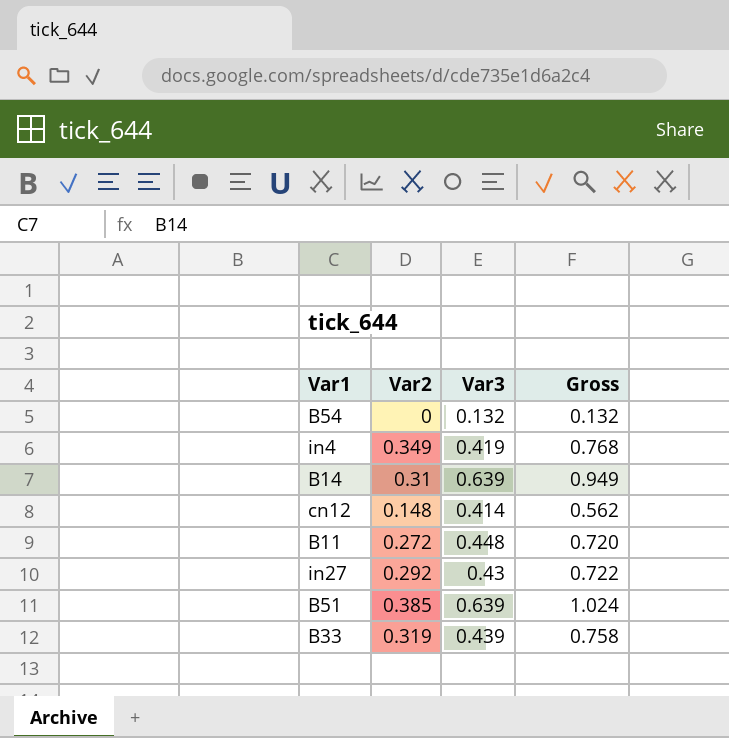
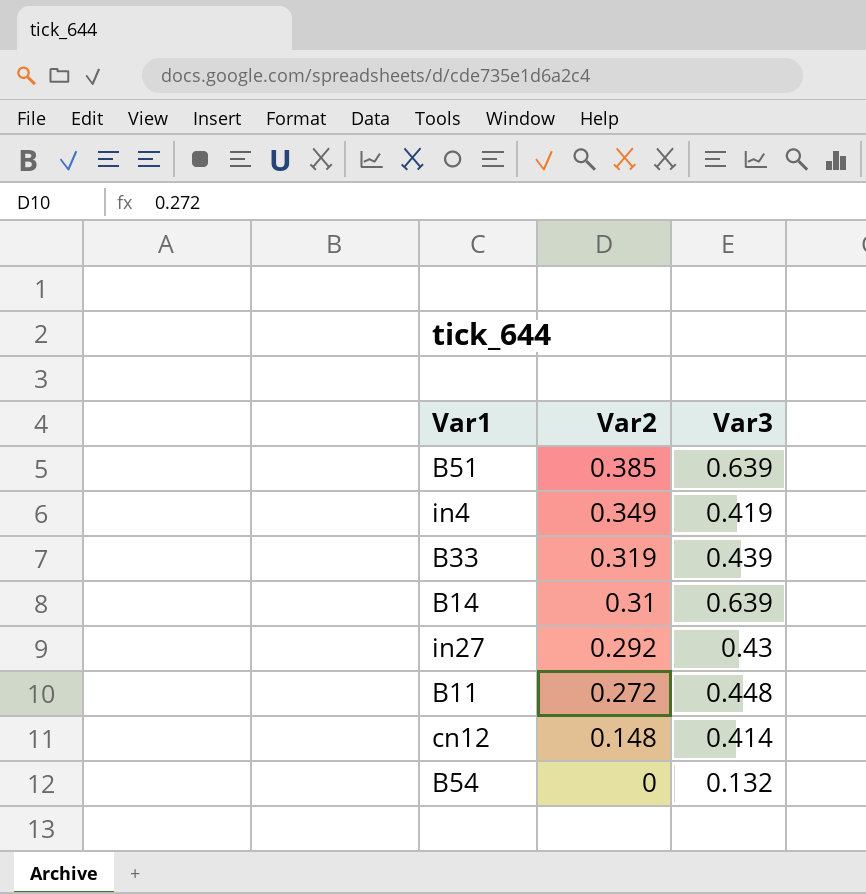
row order: none -> Var2 descending
column Gross | formula: [Var2] + [Var3] -> none

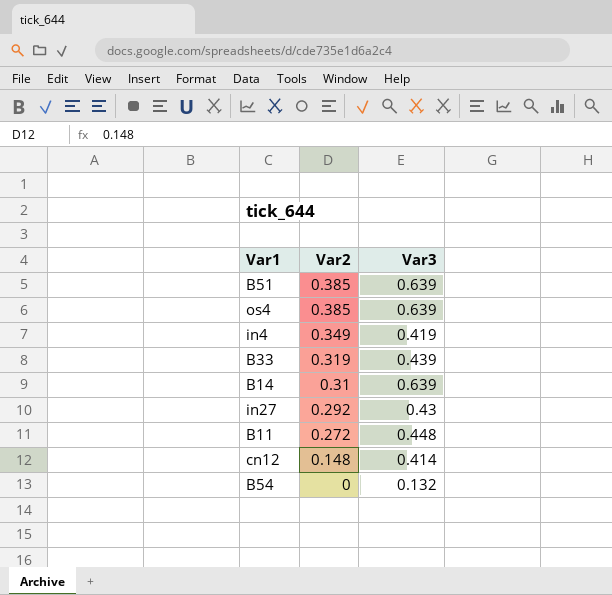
row os4: none -> 0.385 | 0.639

